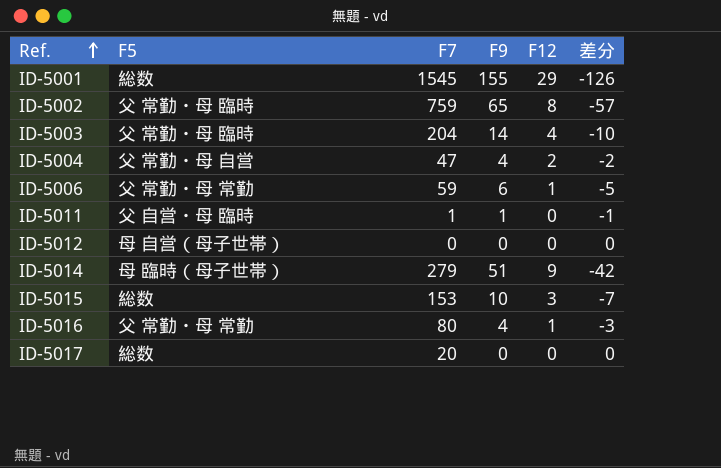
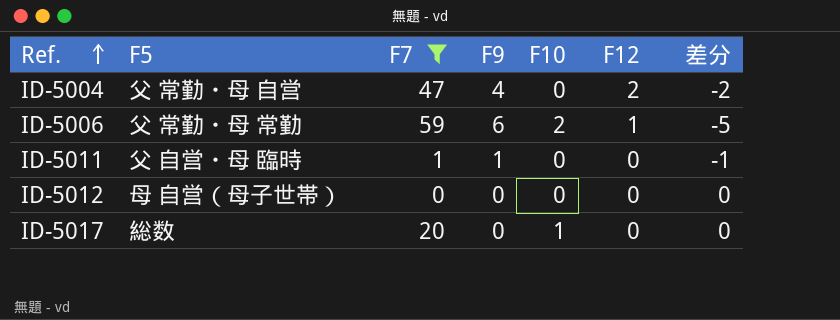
filter: none -> F7 <= 59
column F10 | position: none -> 5

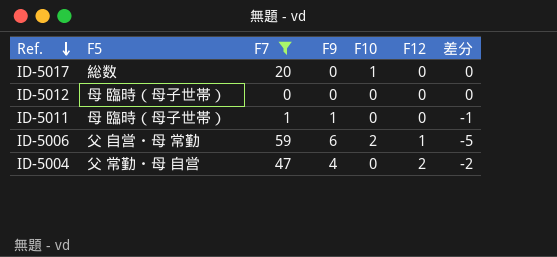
row order: Ref. ascending -> Ref. descending
ID-5012 | F5: 母 自営（母子世帯） -> 母 臨時（母子世帯）
ID-5011 | F5: 父 自営・母 臨時 -> 母 臨時（母子世帯）
ID-5006 | F5: 父 常勤・母 常勤 -> 父 自営・母 常勤

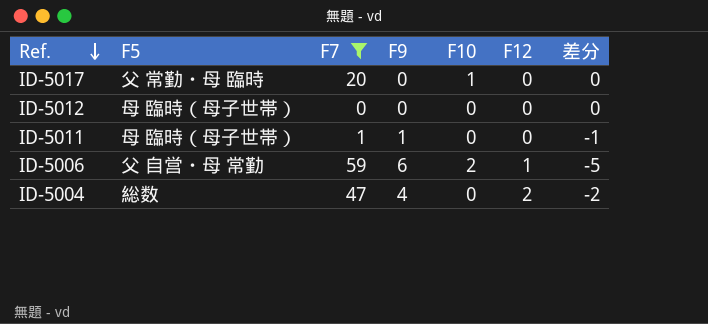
ID-5017 | F5: 総数 -> 父 常勤・母 臨時
ID-5004 | F5: 父 常勤・母 自営 -> 総数

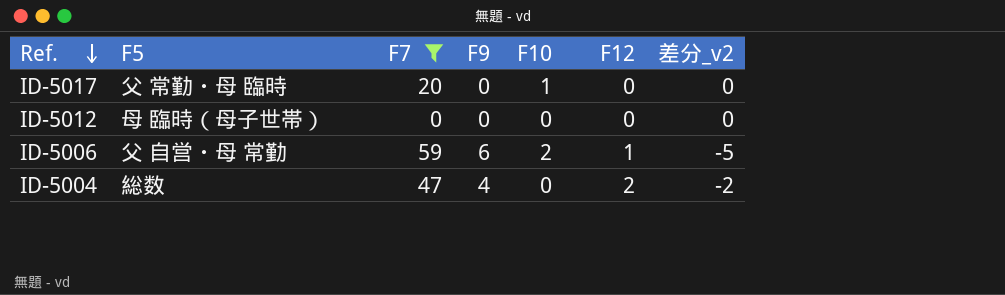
column name: 差分 -> 差分_v2
row ID-5011: 母 臨時（母子世帯） | 1 | 1 | 0 | 0 | -1 -> none

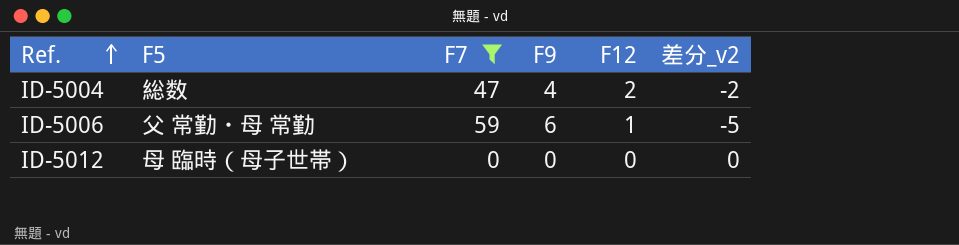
row order: Ref. descending -> Ref. ascending
column F10 | position: 5 -> none
row ID-5017: 父 常勤・母 臨時 | 20 | 0 | 1 | 0 | 0 -> none
ID-5006 | F5: 父 自営・母 常勤 -> 父 常勤・母 常勤

